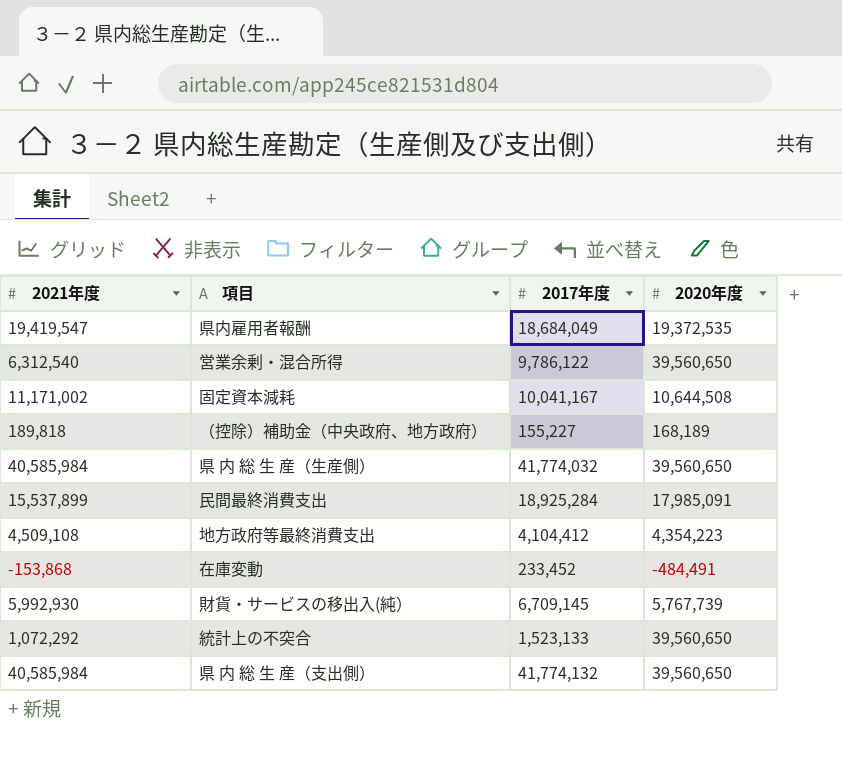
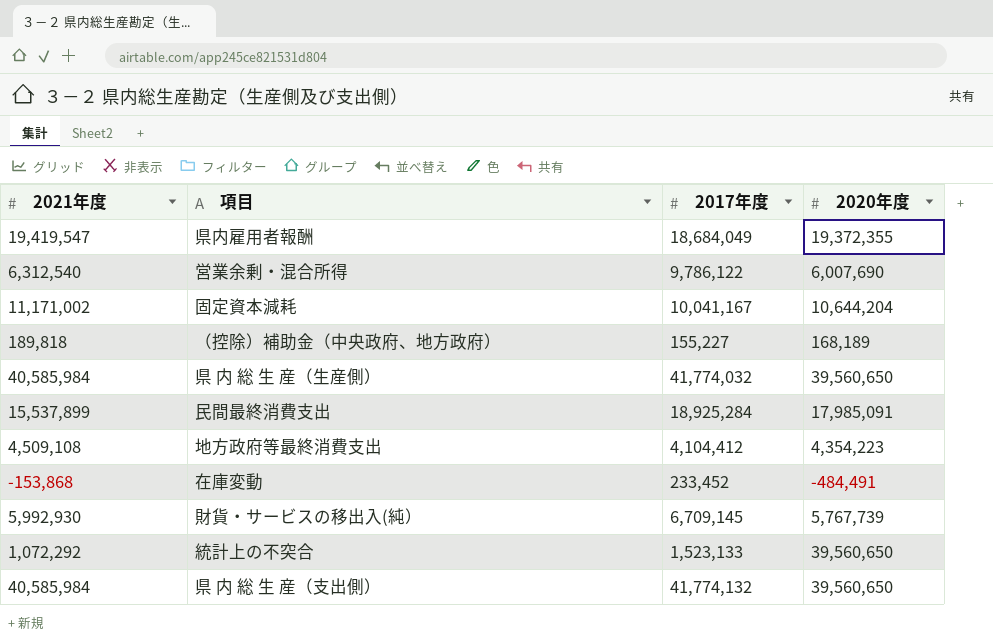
県内雇用者報酬 | 2020年度: 19,372,535 -> 19,372,355
営業余剰・混合所得 | 2020年度: 39,560,650 -> 6,007,690
固定資本減耗 | 2020年度: 10,644,508 -> 10,644,204

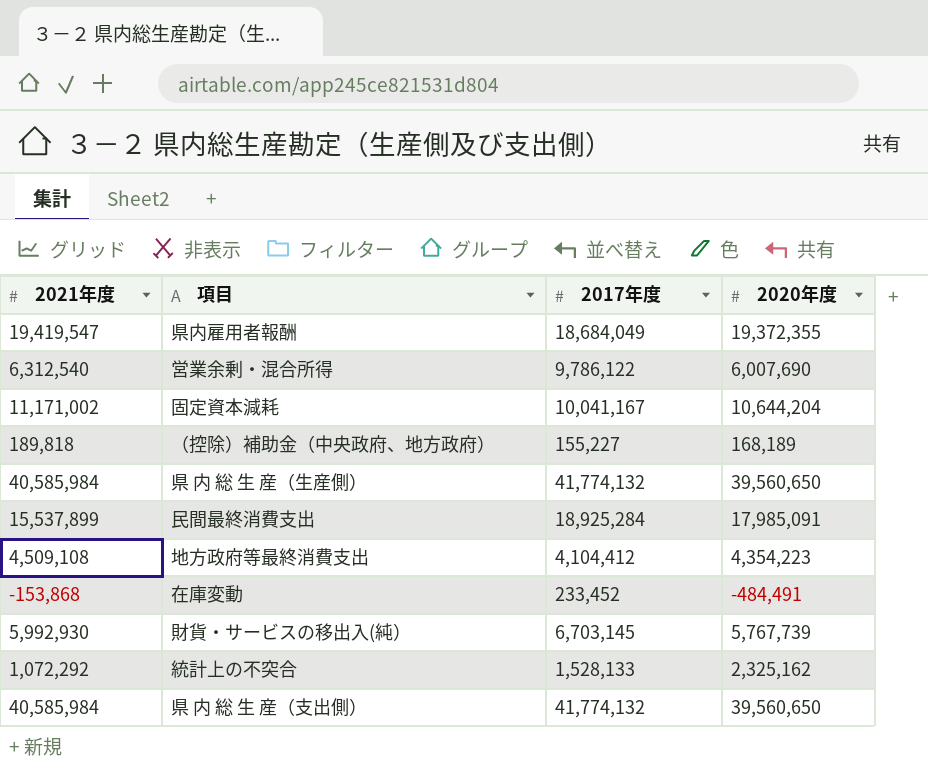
県 内 総 生 産（生産側） | 2017年度: 41,774,032 -> 41,774,132
財貨・サービスの移出入(純） | 2017年度: 6,709,145 -> 6,703,145
統計上の不突合 | 2017年度: 1,523,133 -> 1,528,133
統計上の不突合 | 2020年度: 39,560,650 -> 2,325,162

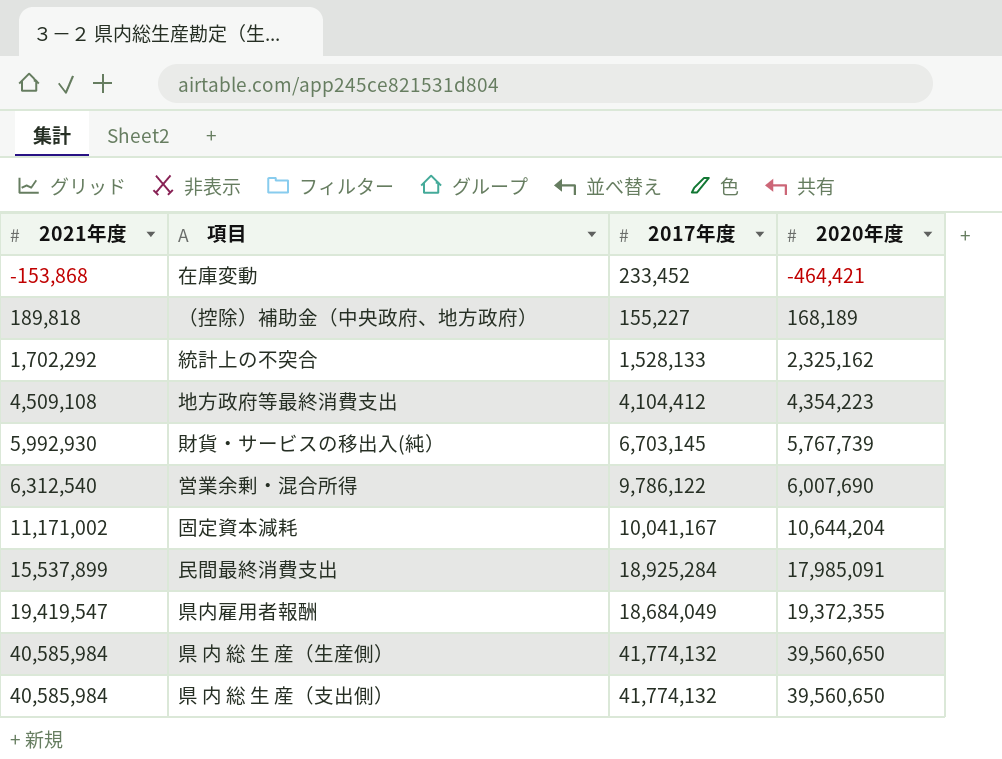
row order: none -> 2021年度 ascending
在庫変動 | 2020年度: -484,491 -> -464,421
統計上の不突合 | 2021年度: 1,072,292 -> 1,702,292

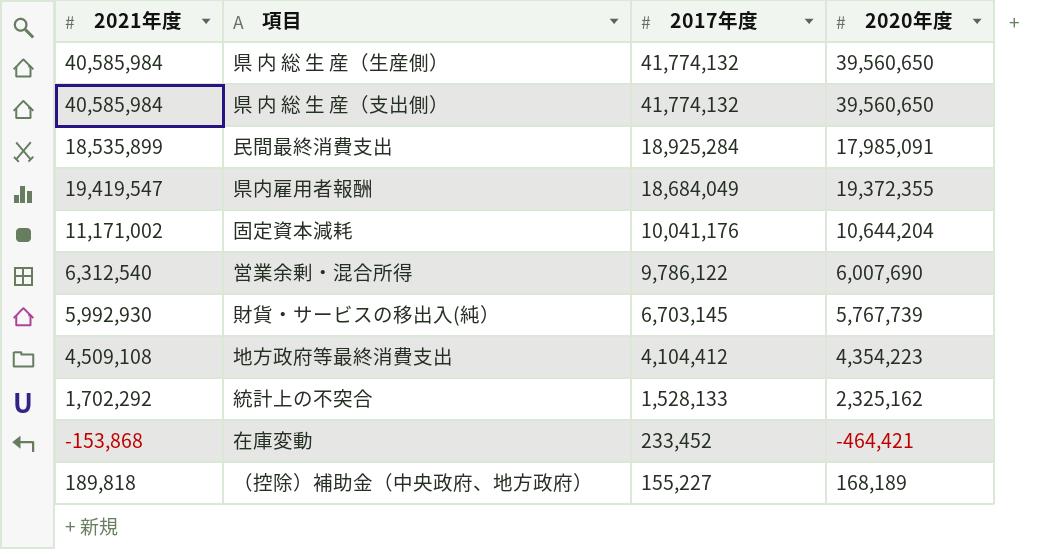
row order: 2021年度 ascending -> 2017年度 descending
民間最終消費支出 | 2021年度: 15,537,899 -> 18,535,899
固定資本減耗 | 2017年度: 10,041,167 -> 10,041,176

